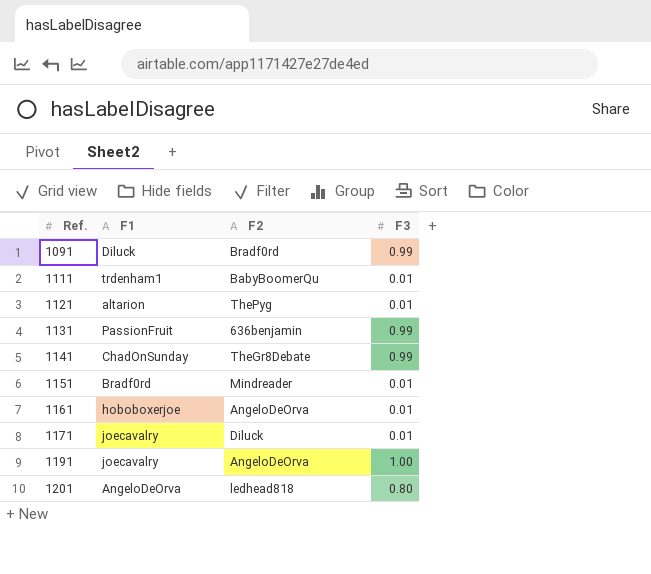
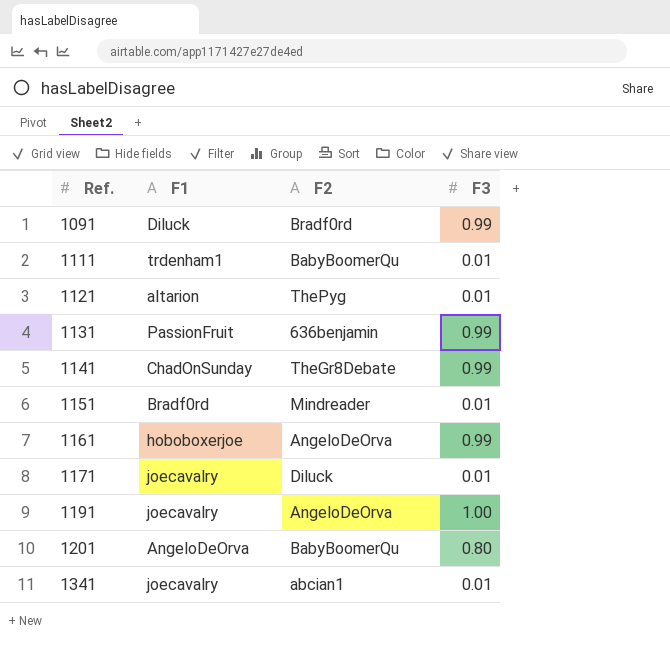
1161 | F3: 0.01 -> 0.99
1201 | F2: ledhead818 -> BabyBoomerQu
row 1341: none -> joecavalry | abcian1 | 0.01

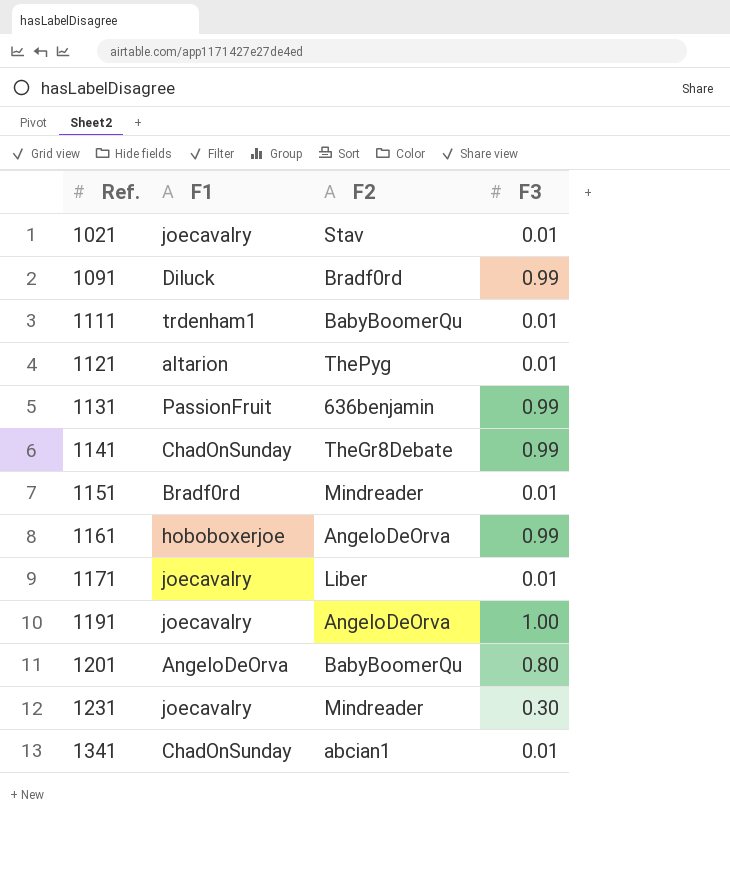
row 1021: none -> joecavalry | Stav | 0.01
1171 | F2: Diluck -> Liber
row 1231: none -> joecavalry | Mindreader | 0.30
1341 | F1: joecavalry -> ChadOnSunday

